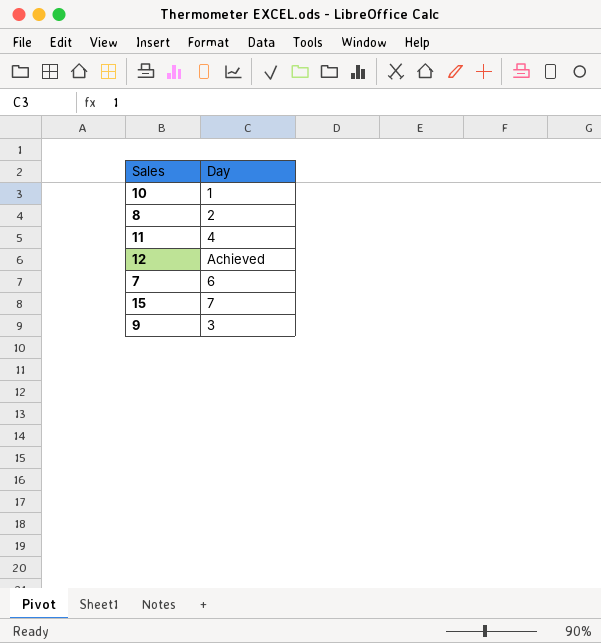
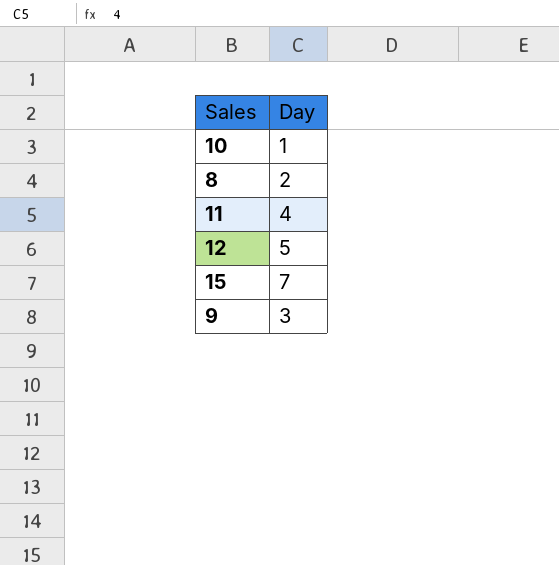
row 7: 6 -> none
12 | Day: Achieved -> 5

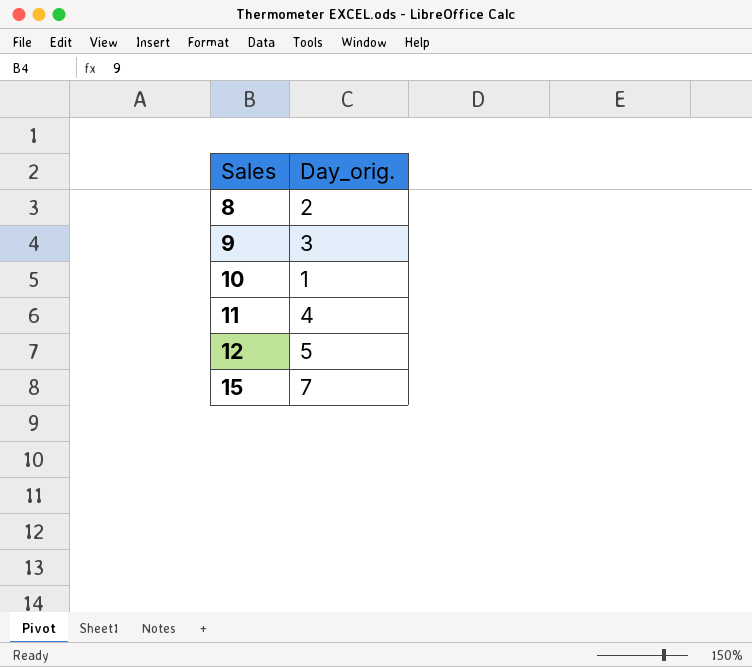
row order: none -> Sales ascending
column name: Day -> Day_orig.

